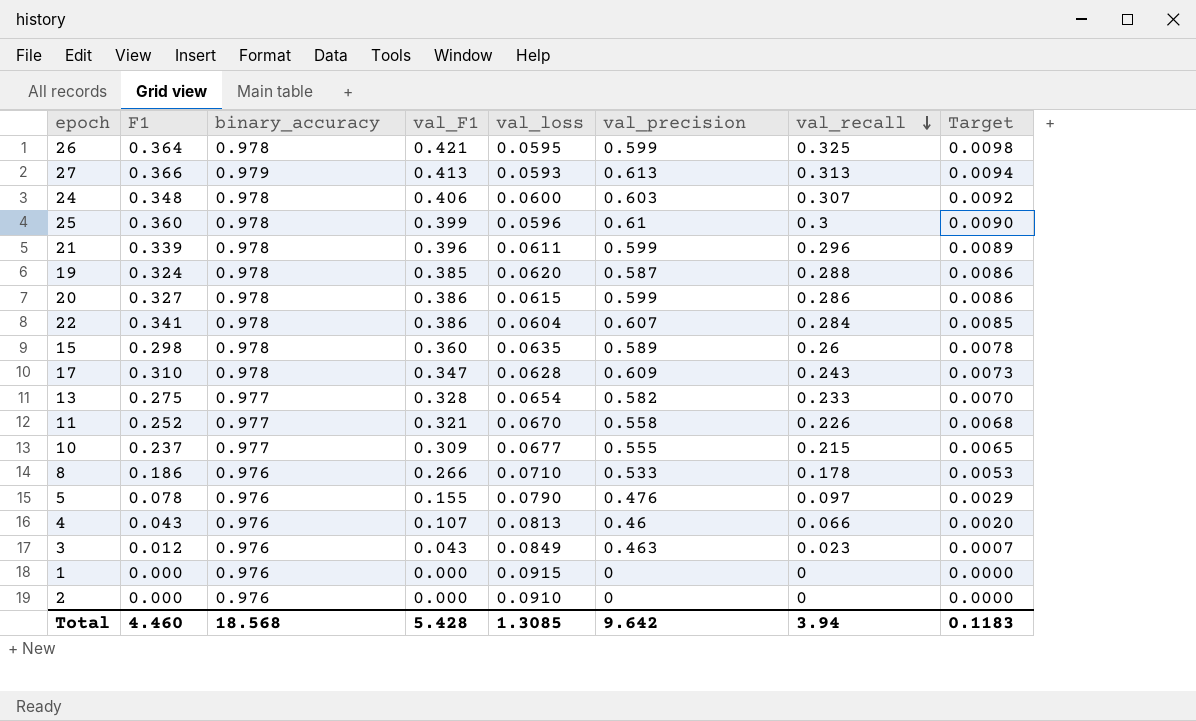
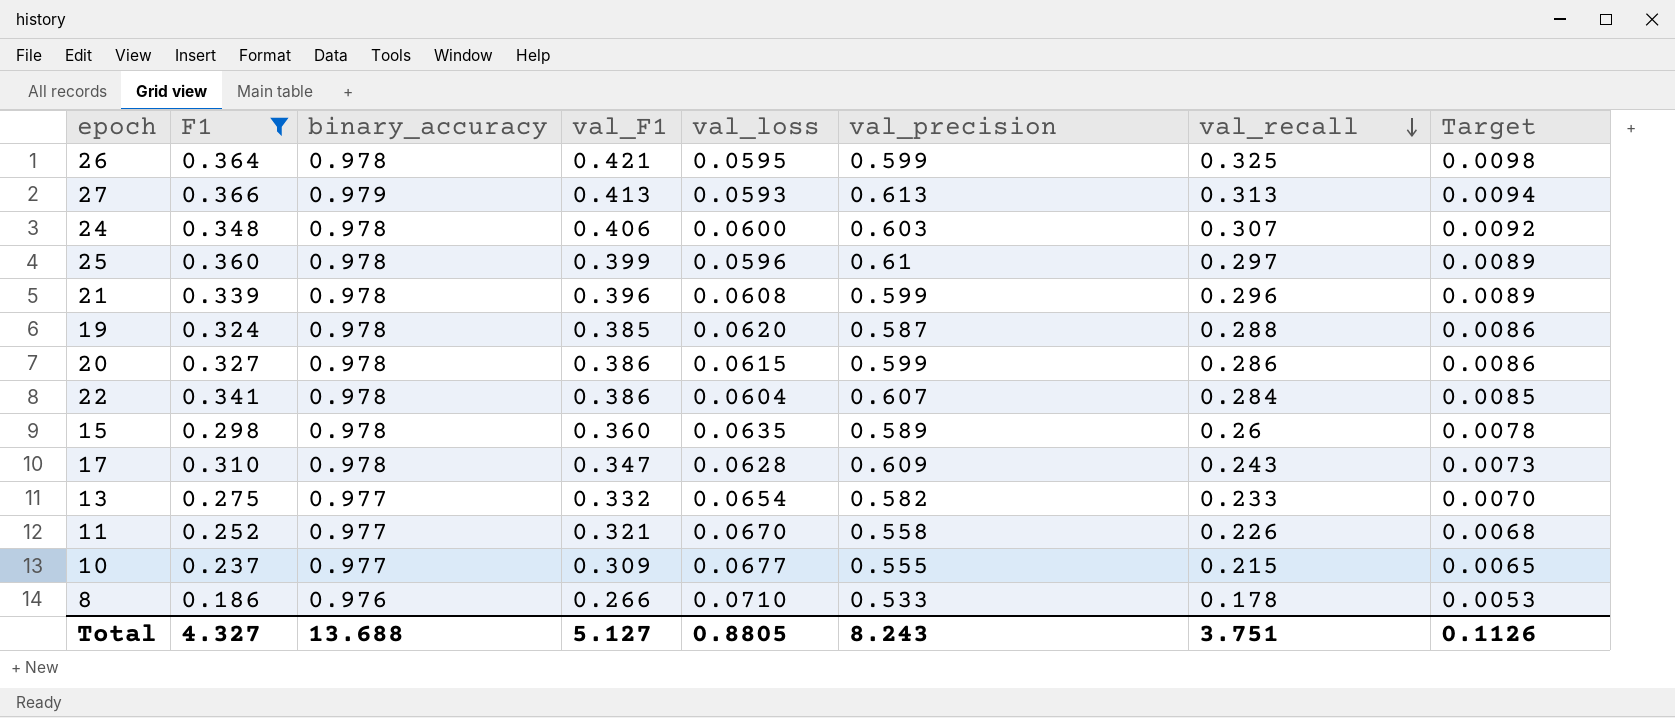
filter: none -> F1 >= 0.186
25 | val_recall: 0.3 -> 0.297
25 | Target: 0.0090 -> 0.0089
21 | val_loss: 0.0611 -> 0.0608
13 | val_F1: 0.328 -> 0.332
Total | F1: 4.460 -> 4.327
Total | binary_accuracy: 18.568 -> 13.688
Total | val_F1: 5.428 -> 5.127
Total | val_loss: 1.3085 -> 0.8805
Total | val_precision: 9.642 -> 8.243
Total | val_recall: 3.94 -> 3.751
Total | Target: 0.1183 -> 0.1126

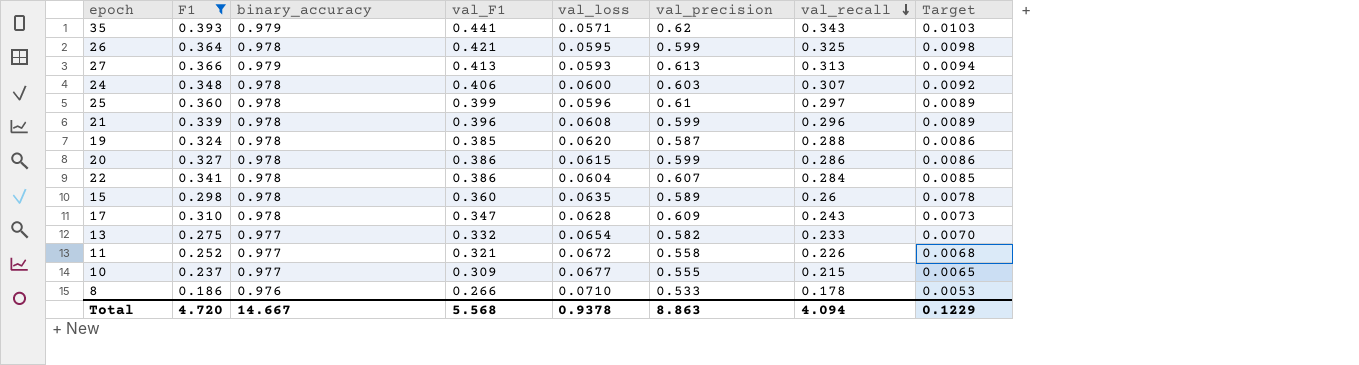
row 35: none -> 0.393 | 0.979 | 0.441 | 0.0571 | 0.62 | 0.343 | 0.0103
11 | val_loss: 0.0670 -> 0.0672
Total | F1: 4.327 -> 4.720
Total | binary_accuracy: 13.688 -> 14.667
Total | val_F1: 5.127 -> 5.568
Total | val_loss: 0.8805 -> 0.9378
Total | val_precision: 8.243 -> 8.863
Total | val_recall: 3.751 -> 4.094
Total | Target: 0.1126 -> 0.1229

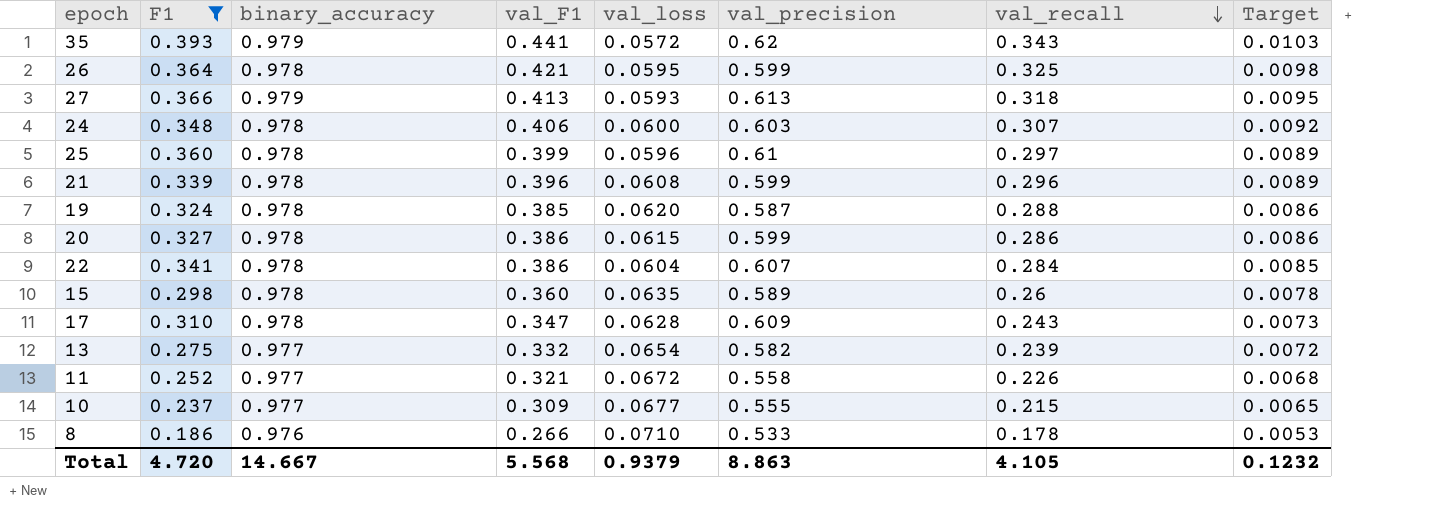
35 | val_loss: 0.0571 -> 0.0572
27 | val_recall: 0.313 -> 0.318
27 | Target: 0.0094 -> 0.0095
13 | val_recall: 0.233 -> 0.239
13 | Target: 0.0070 -> 0.0072
Total | val_loss: 0.9378 -> 0.9379
Total | val_recall: 4.094 -> 4.105
Total | Target: 0.1229 -> 0.1232

